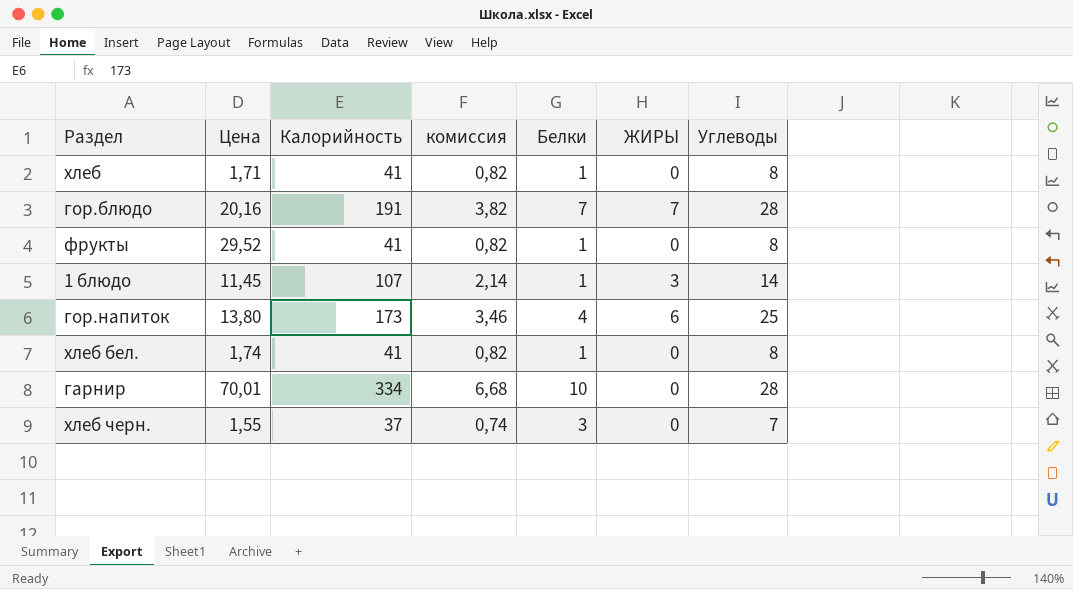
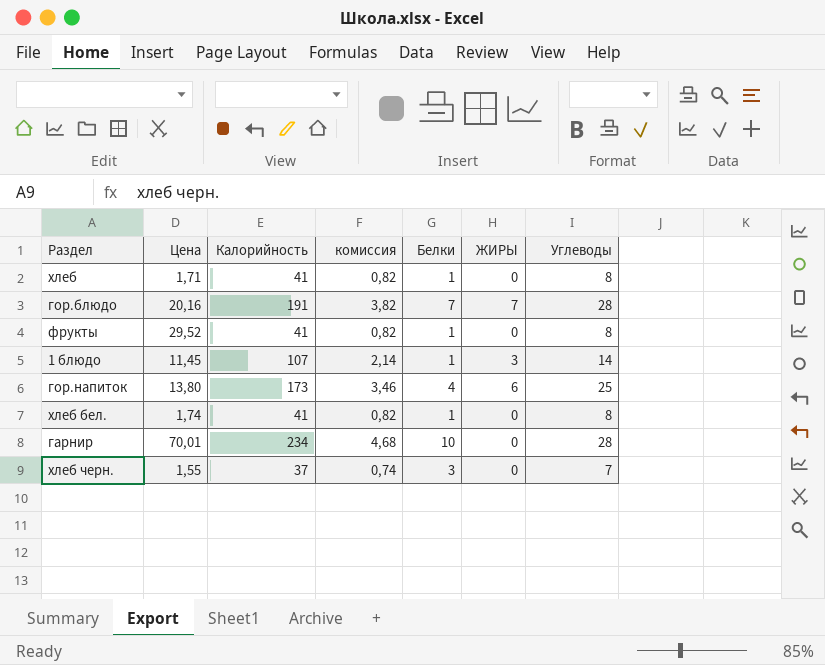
гарнир | Калорийность: 334 -> 234
гарнир | комиссия: 6,68 -> 4,68

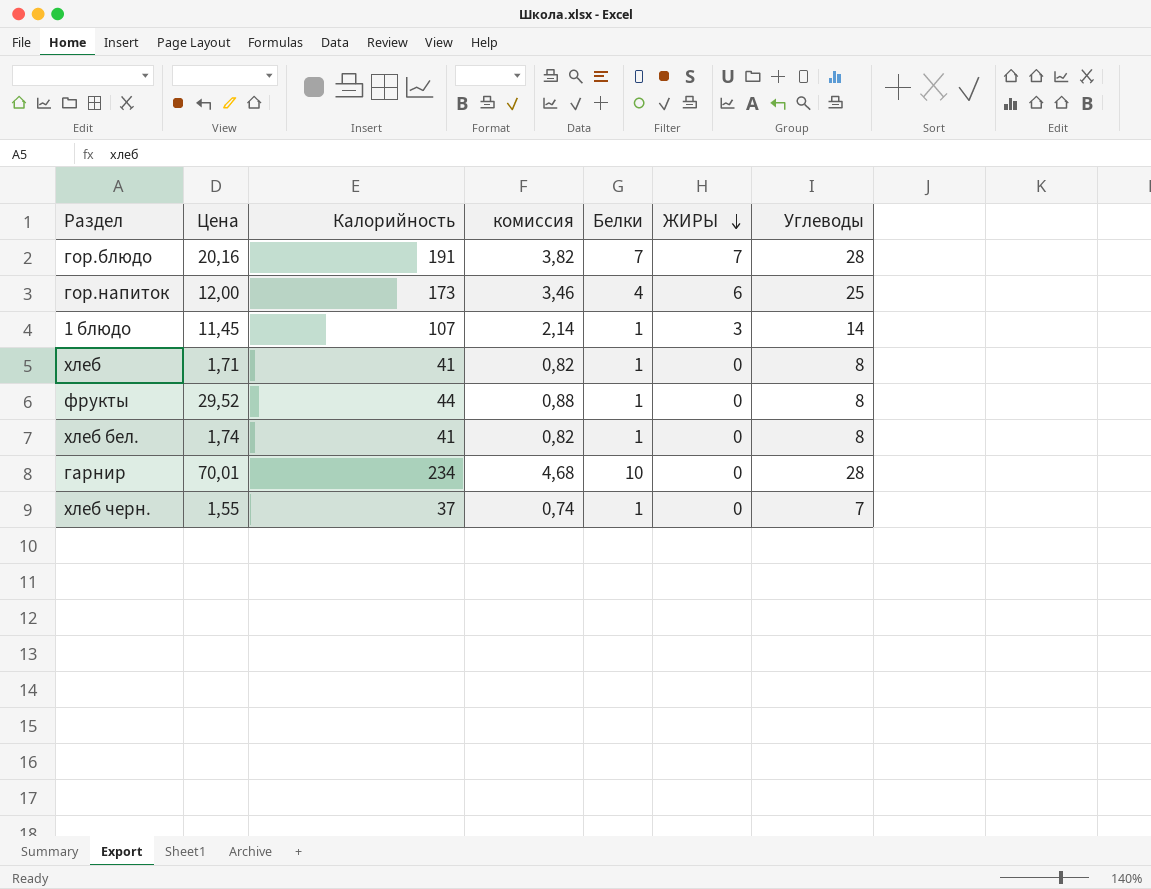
row order: none -> ЖИРЫ descending
гор.напиток | Цена: 13,80 -> 12,00
фрукты | Калорийность: 41 -> 44
фрукты | комиссия: 0,82 -> 0,88
хлеб черн. | Белки: 3 -> 1

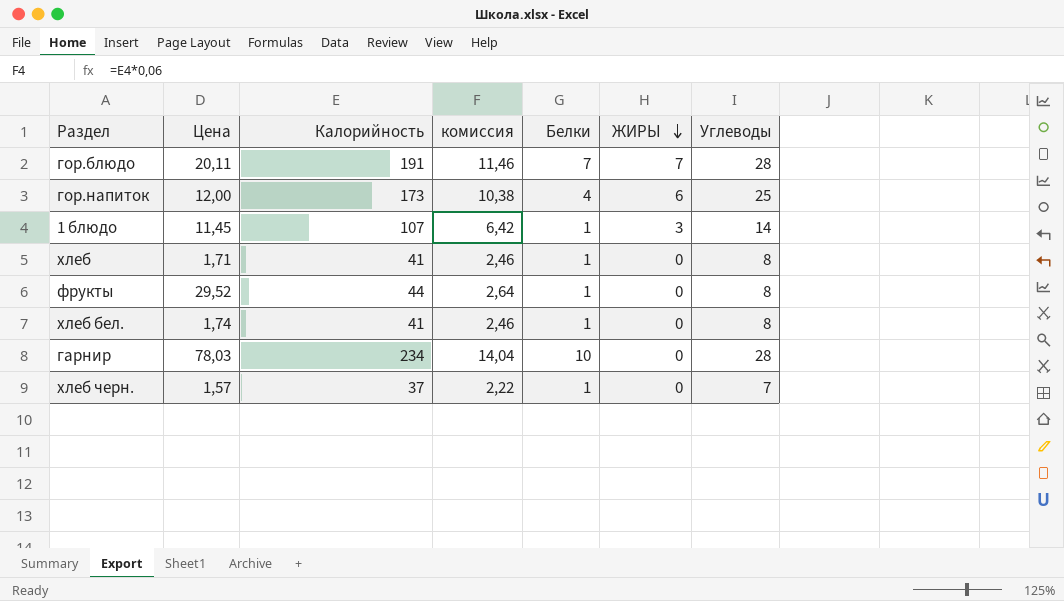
column комиссия | formula: [Калорийность] * 0,02 -> [Калорийность] * 0,06
гор.блюдо | Цена: 20,16 -> 20,11
гарнир | Цена: 70,01 -> 78,03
хлеб черн. | Цена: 1,55 -> 1,57

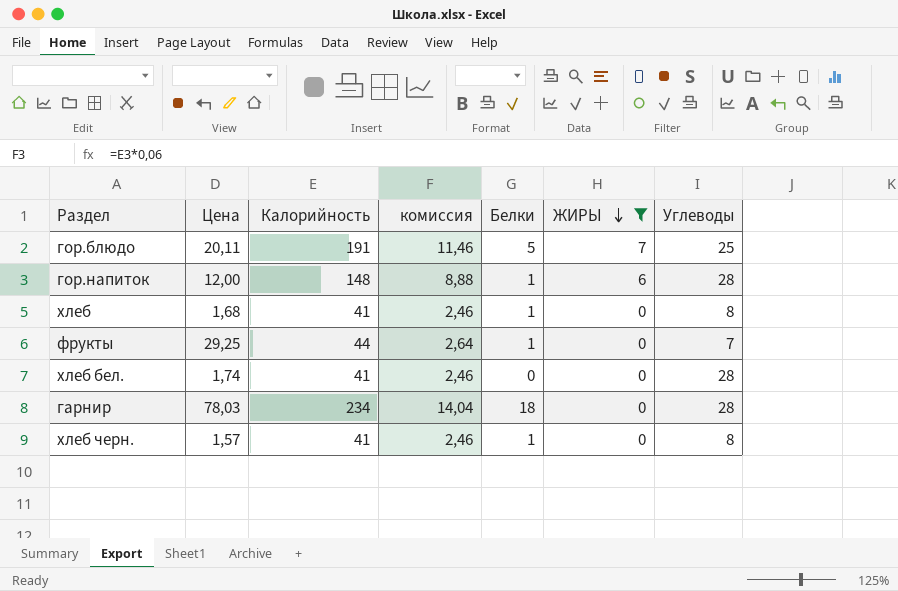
filter: none -> ЖИРЫ != 3
гор.блюдо | Белки: 7 -> 5
гор.блюдо | Углеводы: 28 -> 25
гор.напиток | Калорийность: 173 -> 148
гор.напиток | комиссия: 10,38 -> 8,88
гор.напиток | Белки: 4 -> 1
гор.напиток | Углеводы: 25 -> 28
хлеб | Цена: 1,71 -> 1,68
фрукты | Цена: 29,52 -> 29,25
фрукты | Углеводы: 8 -> 7
хлеб бел. | Белки: 1 -> 0
хлеб бел. | Углеводы: 8 -> 28
гарнир | Белки: 10 -> 18
хлеб черн. | Калорийность: 37 -> 41
хлеб черн. | комиссия: 2,22 -> 2,46
хлеб черн. | Углеводы: 7 -> 8

